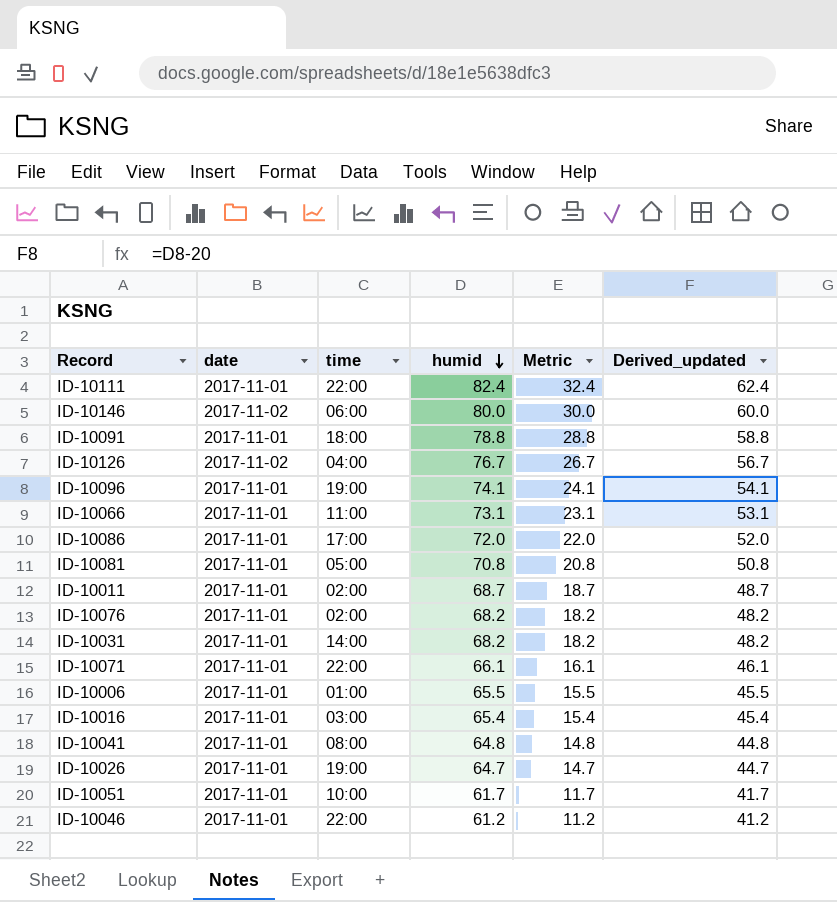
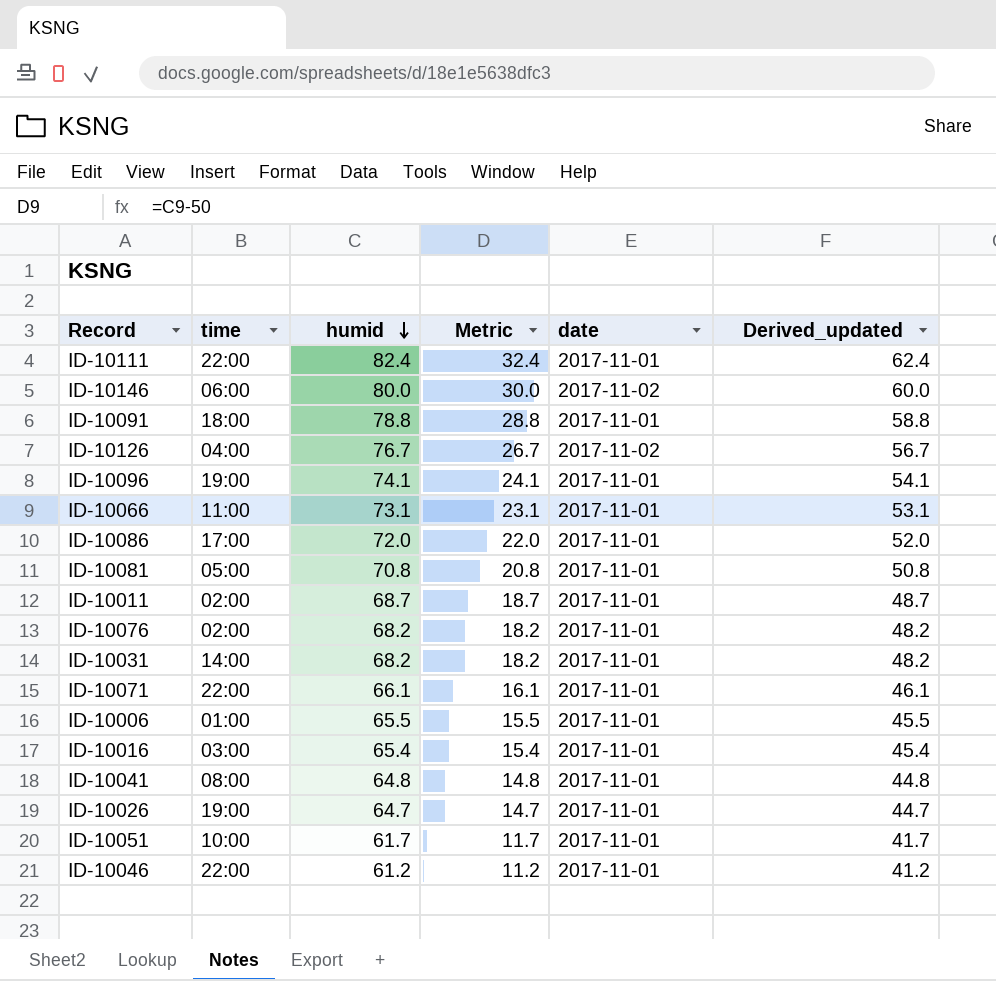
column date | position: 2 -> 5

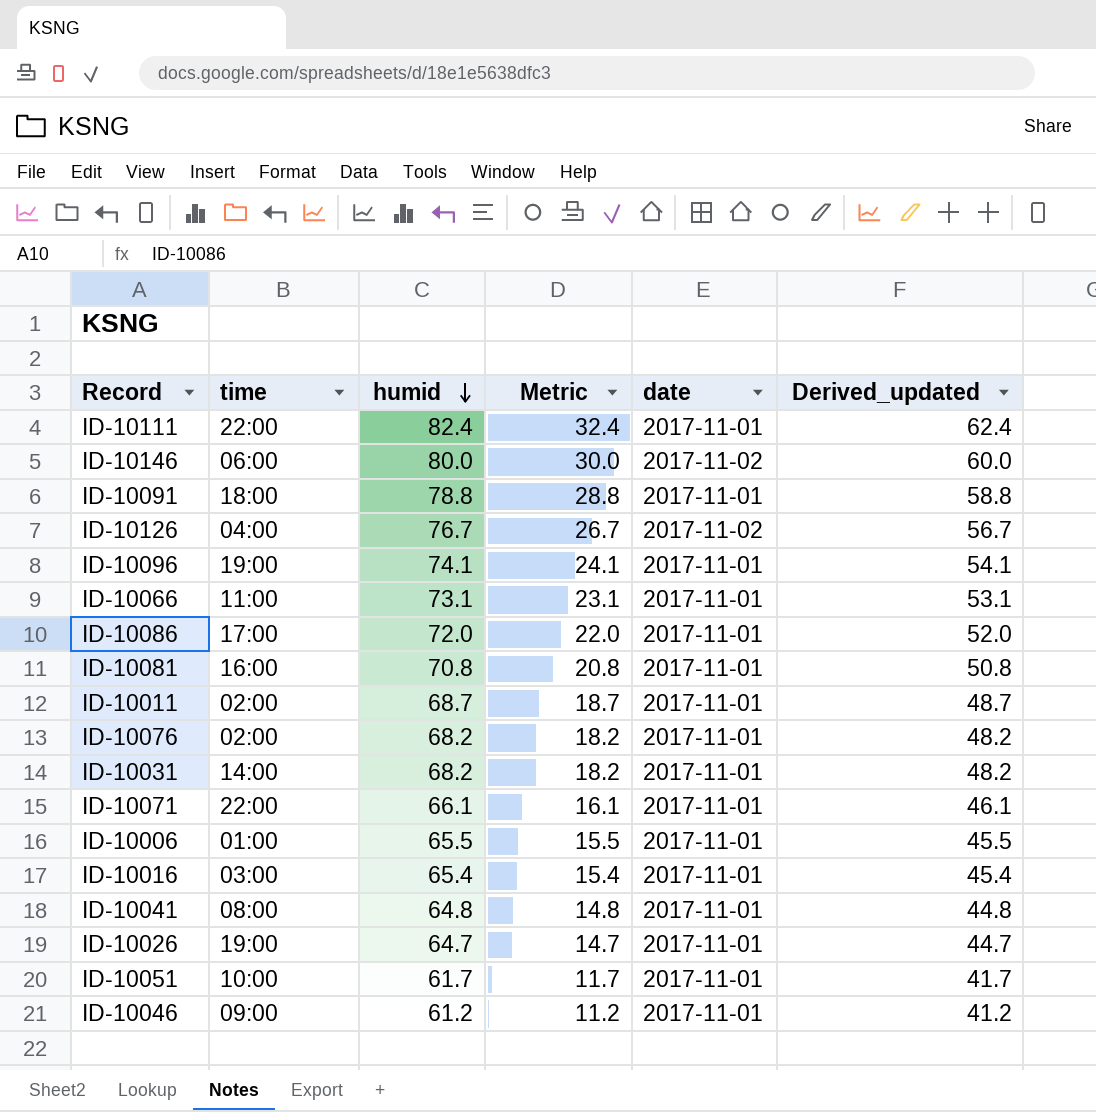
ID-10081 | time: 05:00 -> 16:00
ID-10046 | time: 22:00 -> 09:00

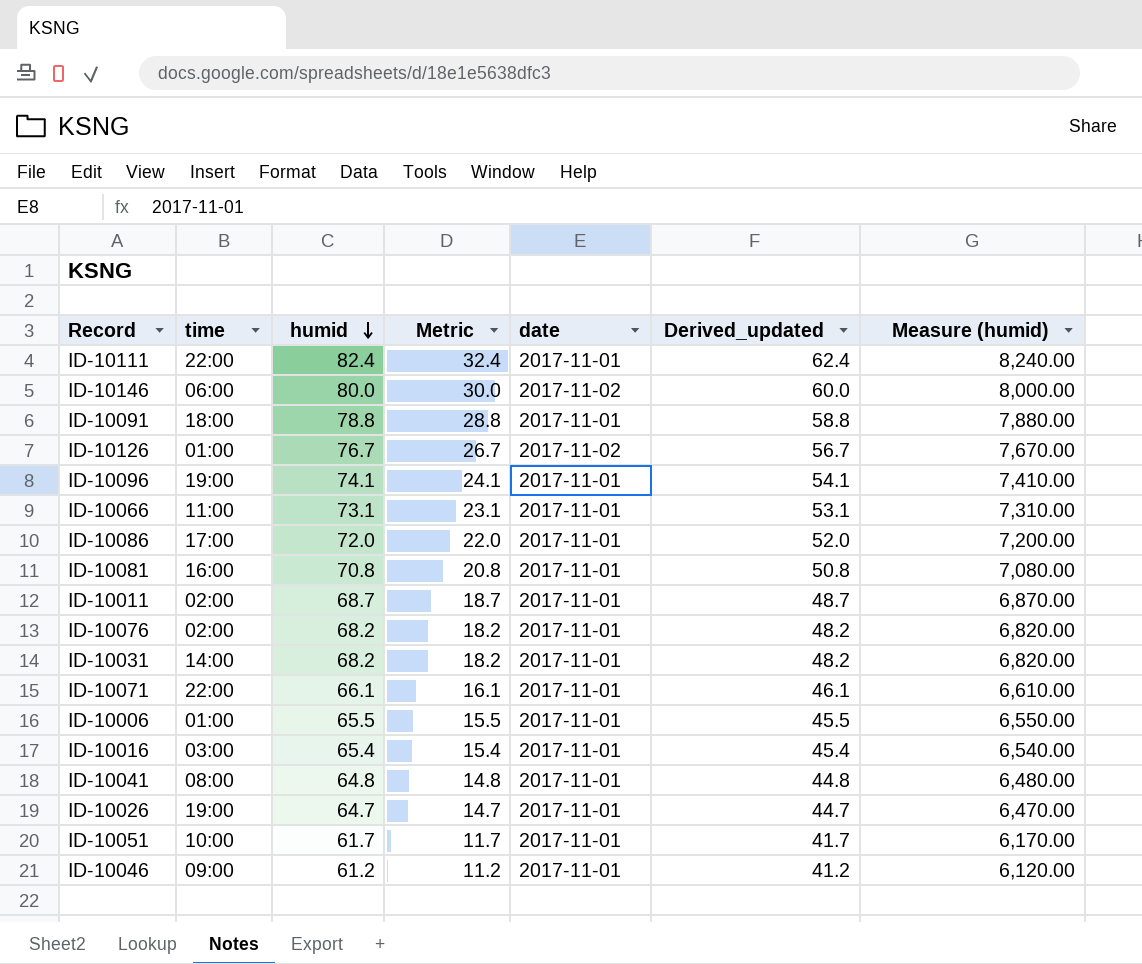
column Measure (humid) | formula: none -> [humid] * 100
ID-10126 | time: 04:00 -> 01:00

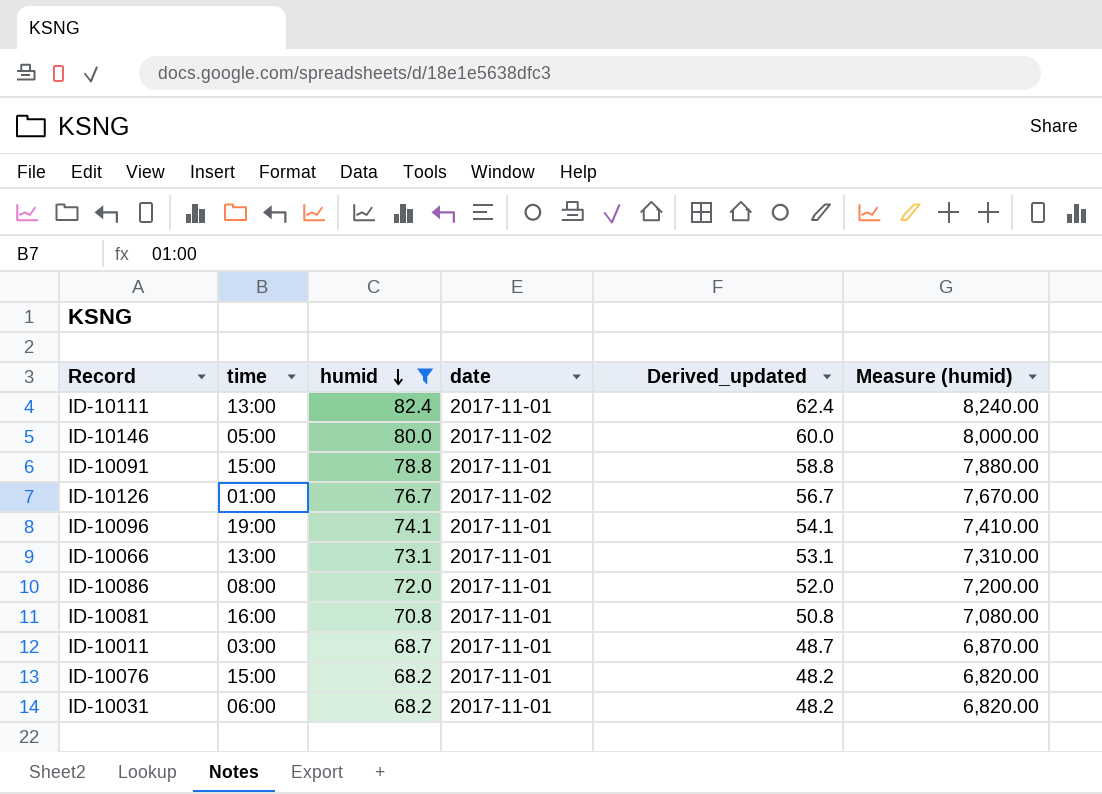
filter: none -> humid >= 68.2
column Metric | formula: [humid] - 50 -> none
ID-10111 | time: 22:00 -> 13:00
ID-10146 | time: 06:00 -> 05:00
ID-10091 | time: 18:00 -> 15:00
ID-10066 | time: 11:00 -> 13:00
ID-10086 | time: 17:00 -> 08:00
ID-10011 | time: 02:00 -> 03:00
ID-10076 | time: 02:00 -> 15:00
ID-10031 | time: 14:00 -> 06:00

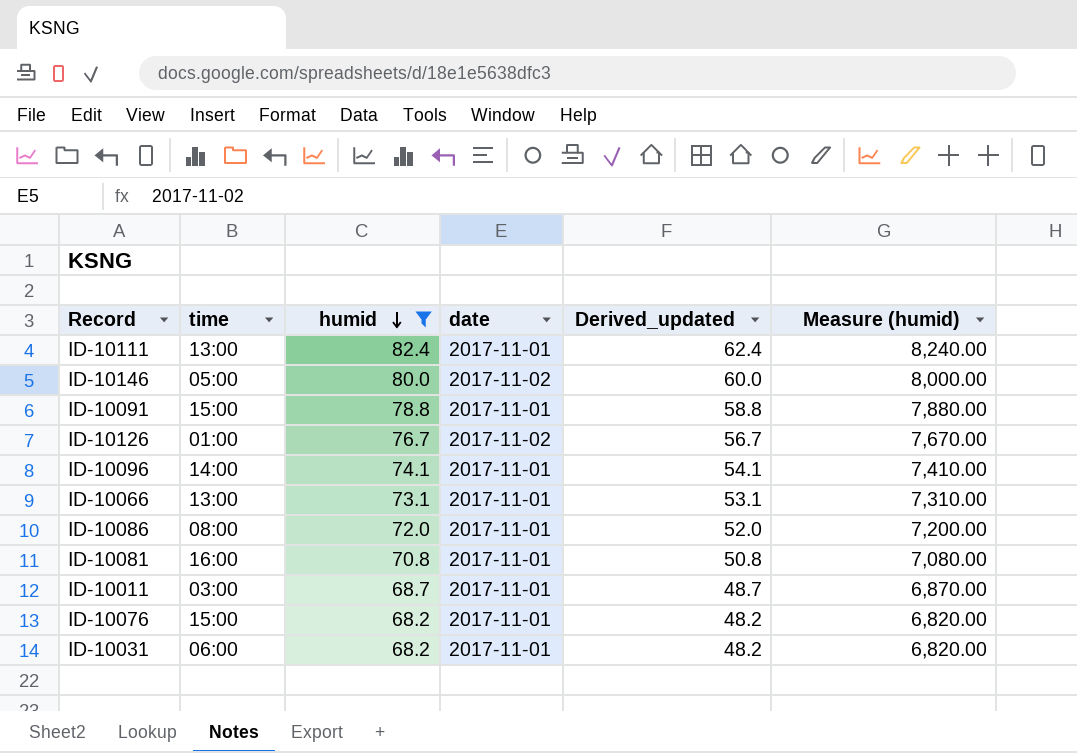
ID-10096 | time: 19:00 -> 14:00

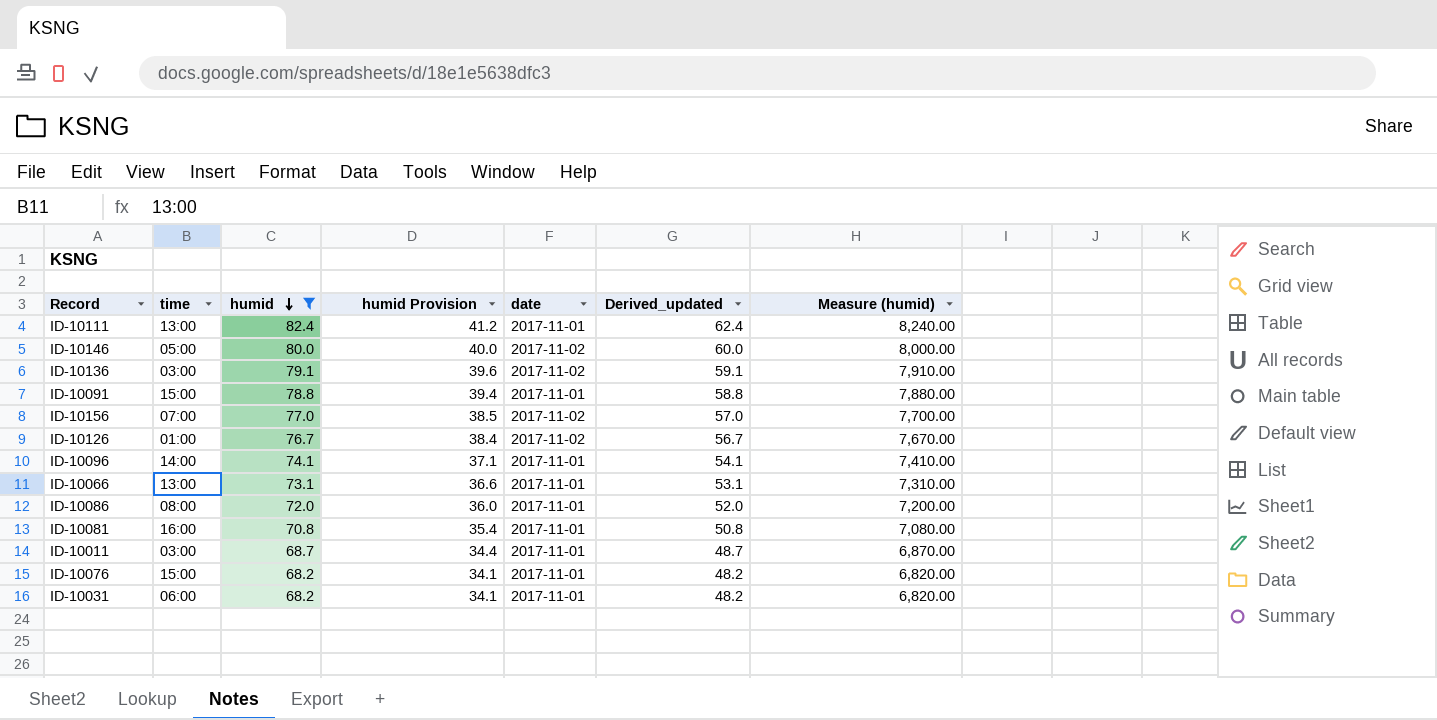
column humid Provision | formula: none -> [humid] * 0.5
row ID-10136: none -> 03:00 | 79.1 | 39.6 | 2017-11-02 | 59.1 | 7,910.00
row ID-10156: none -> 07:00 | 77.0 | 38.5 | 2017-11-02 | 57.0 | 7,700.00

